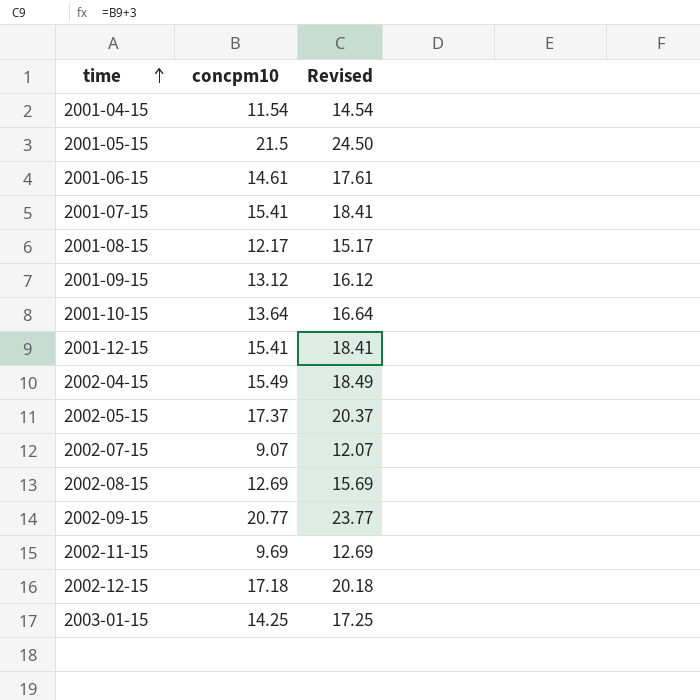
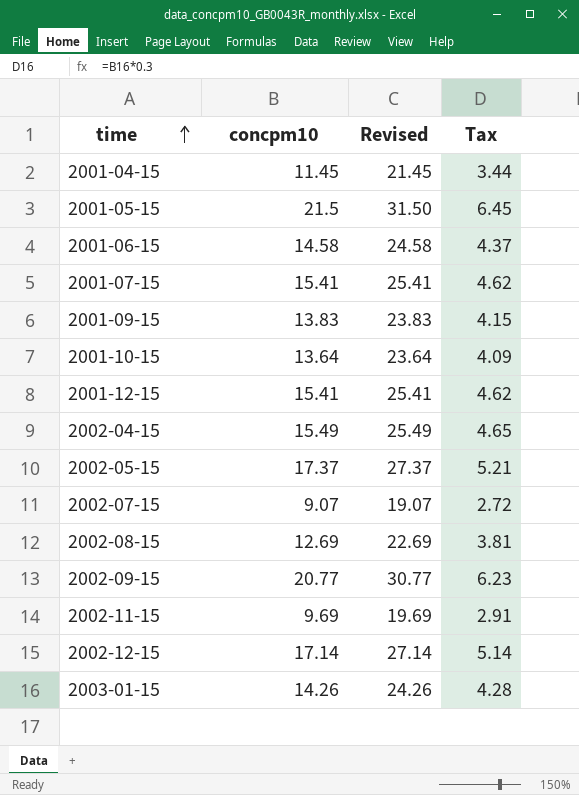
column Revised | formula: [concpm10] + 3 -> [concpm10] + 10
column Tax | formula: none -> [concpm10] * 0.3
row 2001-08-15: 12.17 | 15.17 -> none
2001-04-15 | concpm10: 11.54 -> 11.45
2001-06-15 | concpm10: 14.61 -> 14.58
2001-09-15 | concpm10: 13.12 -> 13.83
2002-12-15 | concpm10: 17.18 -> 17.14
2003-01-15 | concpm10: 14.25 -> 14.26

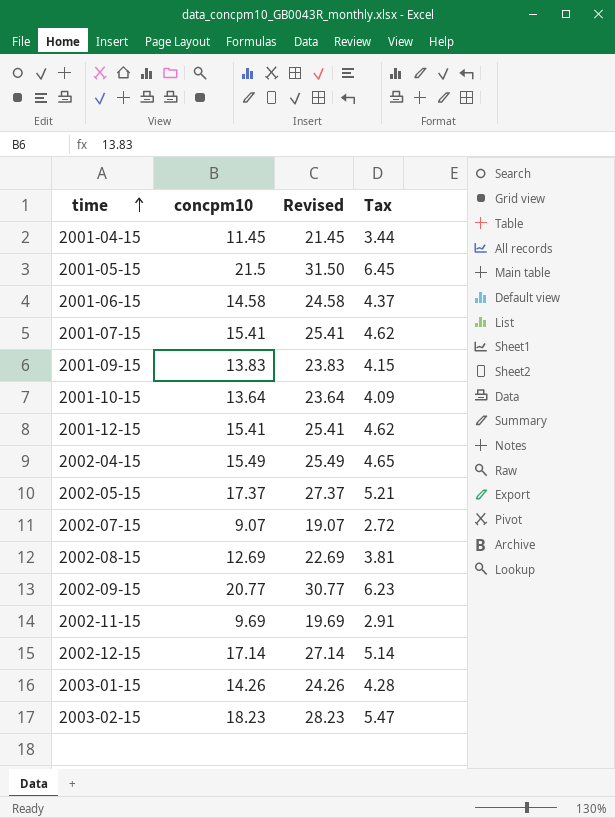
row 2003-02-15: none -> 18.23 | 28.23 | 5.47

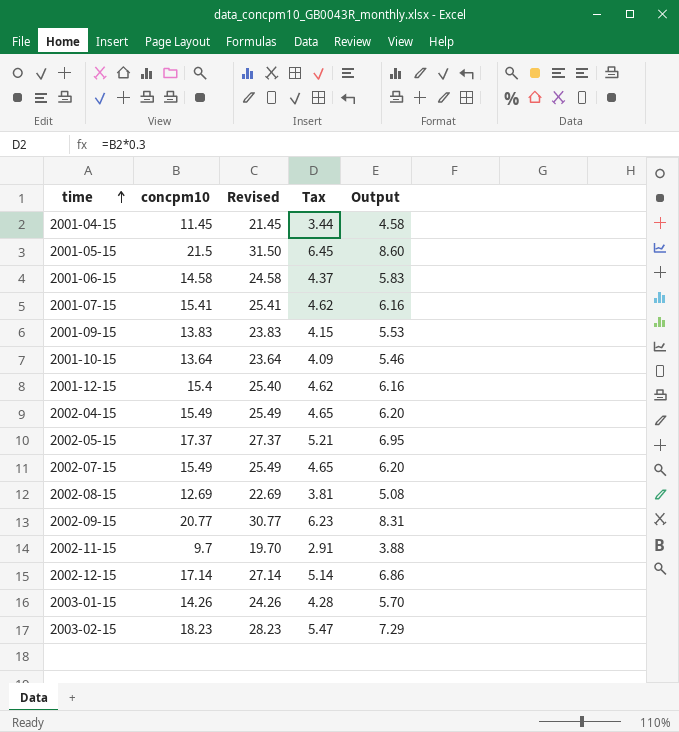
column Output | formula: none -> [concpm10] * 0.4
2001-12-15 | concpm10: 15.41 -> 15.4
2001-12-15 | Revised: 25.41 -> 25.40
2002-07-15 | concpm10: 9.07 -> 15.49
2002-07-15 | Revised: 19.07 -> 25.49
2002-07-15 | Tax: 2.72 -> 4.65
2002-11-15 | concpm10: 9.69 -> 9.7
2002-11-15 | Revised: 19.69 -> 19.70

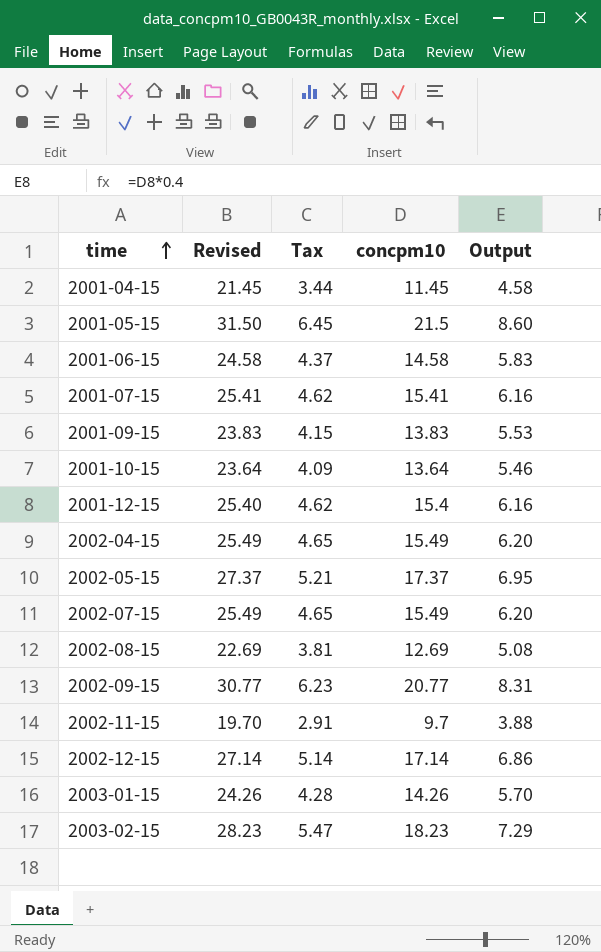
column concpm10 | position: 2 -> 4

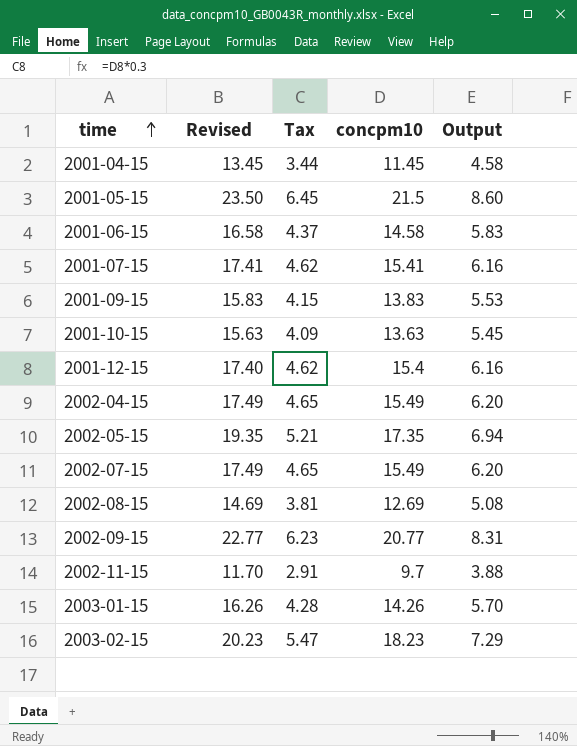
column Revised | formula: [concpm10] + 10 -> [concpm10] + 2
row 2002-12-15: 27.14 | 5.14 | 17.14 | 6.86 -> none
2001-10-15 | concpm10: 13.64 -> 13.63
2001-10-15 | Output: 5.46 -> 5.45
2002-05-15 | concpm10: 17.37 -> 17.35
2002-05-15 | Output: 6.95 -> 6.94

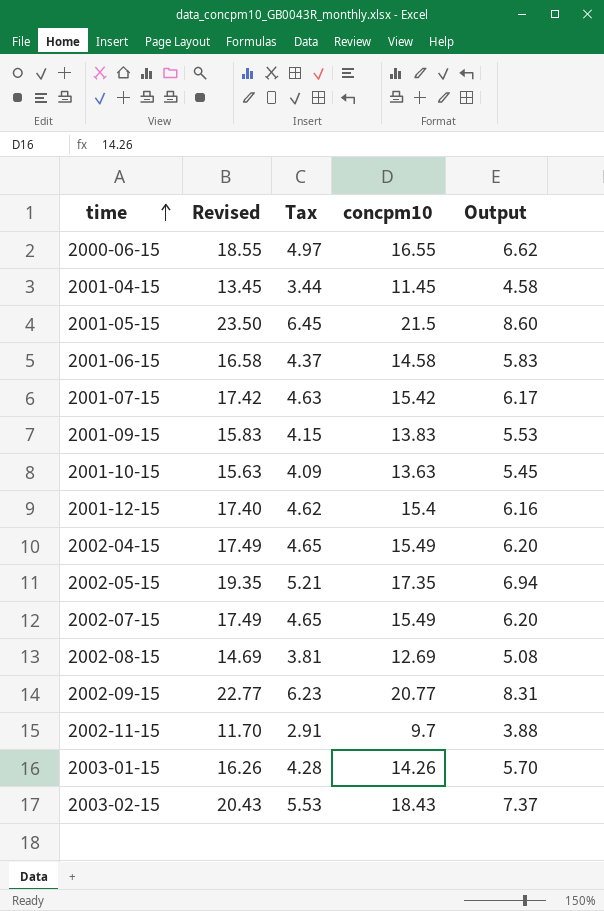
row 2000-06-15: none -> 18.55 | 4.97 | 16.55 | 6.62
2001-07-15 | Revised: 17.41 -> 17.42
2001-07-15 | Tax: 4.62 -> 4.63
2001-07-15 | concpm10: 15.41 -> 15.42
2001-07-15 | Output: 6.16 -> 6.17
2003-02-15 | Revised: 20.23 -> 20.43
2003-02-15 | Tax: 5.47 -> 5.53
2003-02-15 | concpm10: 18.23 -> 18.43
2003-02-15 | Output: 7.29 -> 7.37

